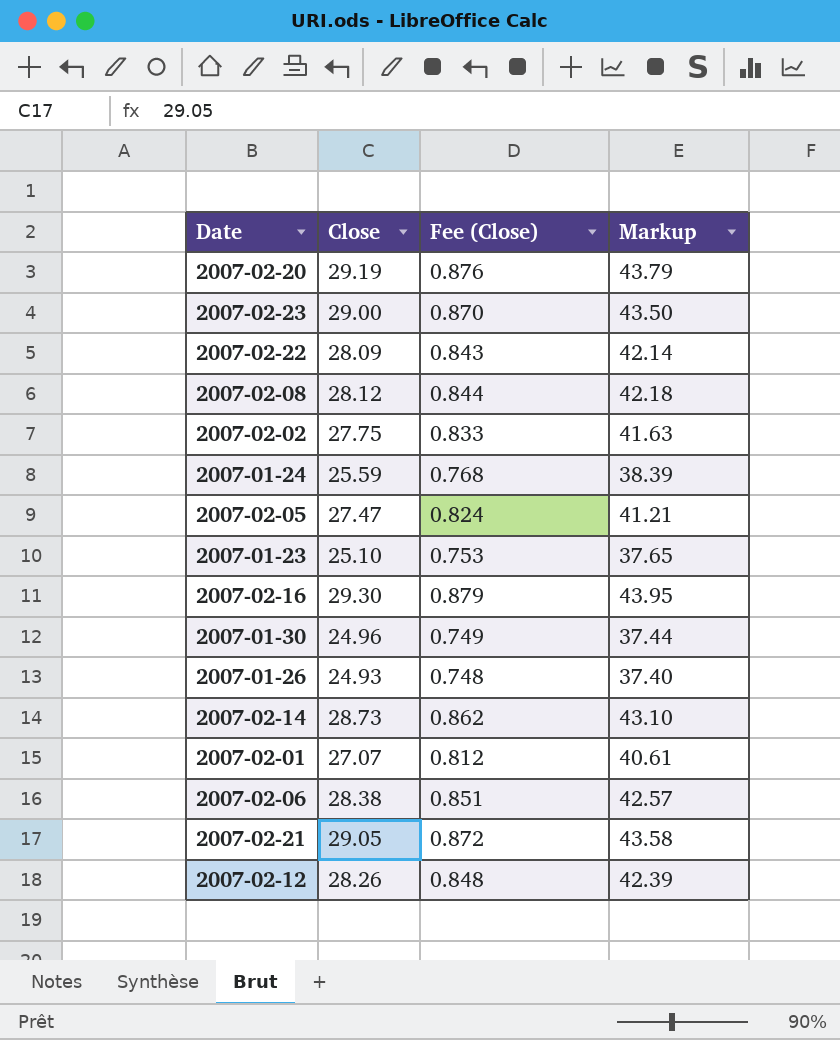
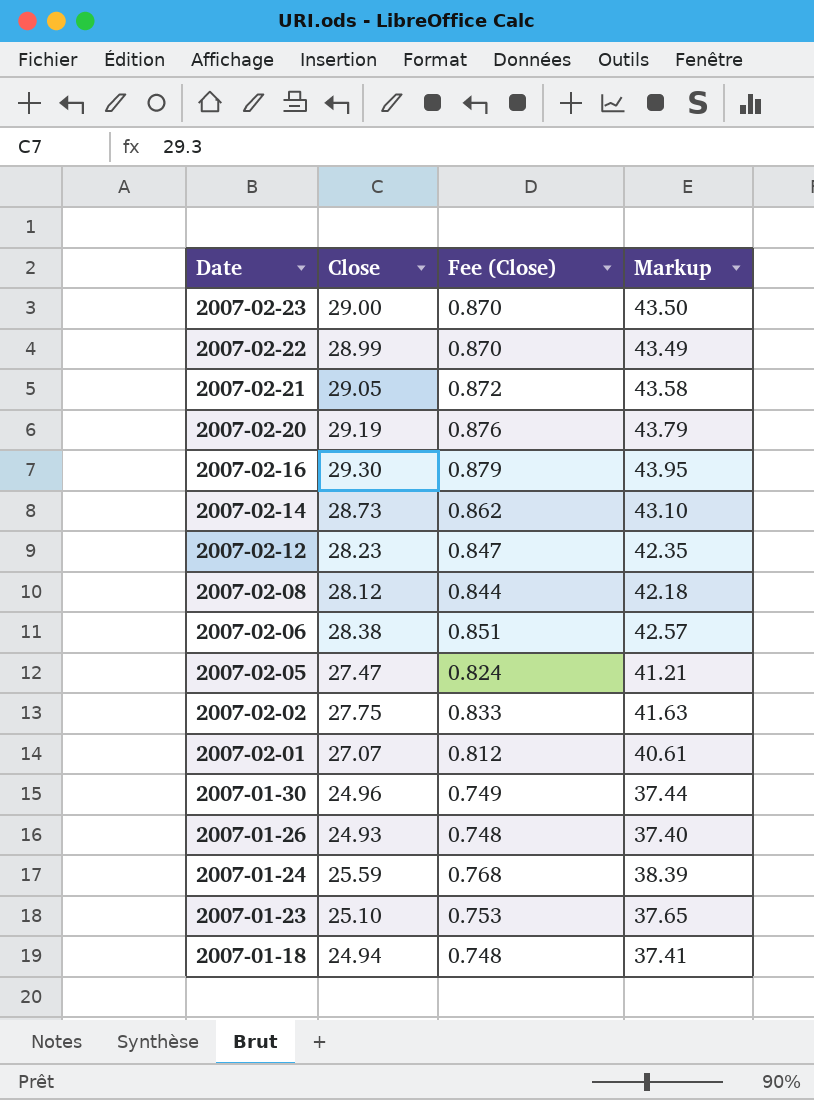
row order: none -> Date descending
2007-02-22 | Close: 28.09 -> 28.99
2007-02-22 | Fee (Close): 0.843 -> 0.870
2007-02-22 | Markup: 42.14 -> 43.49
2007-02-12 | Close: 28.26 -> 28.23
2007-02-12 | Fee (Close): 0.848 -> 0.847
2007-02-12 | Markup: 42.39 -> 42.35
row 2007-01-18: none -> 24.94 | 0.748 | 37.41

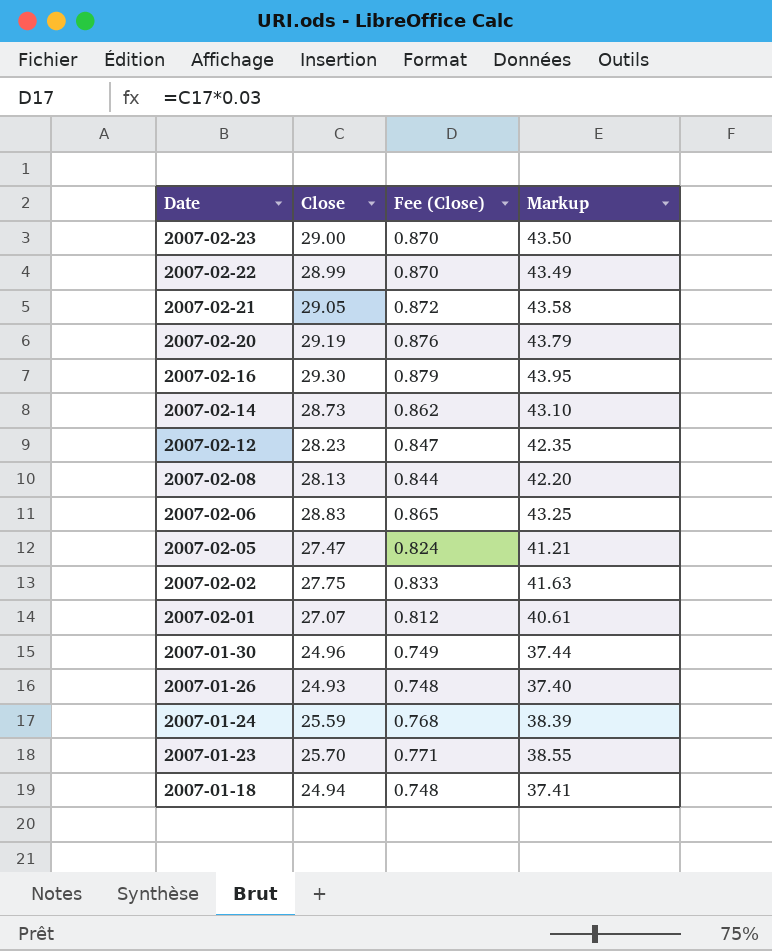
2007-02-08 | Close: 28.12 -> 28.13
2007-02-08 | Markup: 42.18 -> 42.20
2007-02-06 | Close: 28.38 -> 28.83
2007-02-06 | Fee (Close): 0.851 -> 0.865
2007-02-06 | Markup: 42.57 -> 43.25
2007-01-23 | Close: 25.10 -> 25.70
2007-01-23 | Fee (Close): 0.753 -> 0.771
2007-01-23 | Markup: 37.65 -> 38.55

